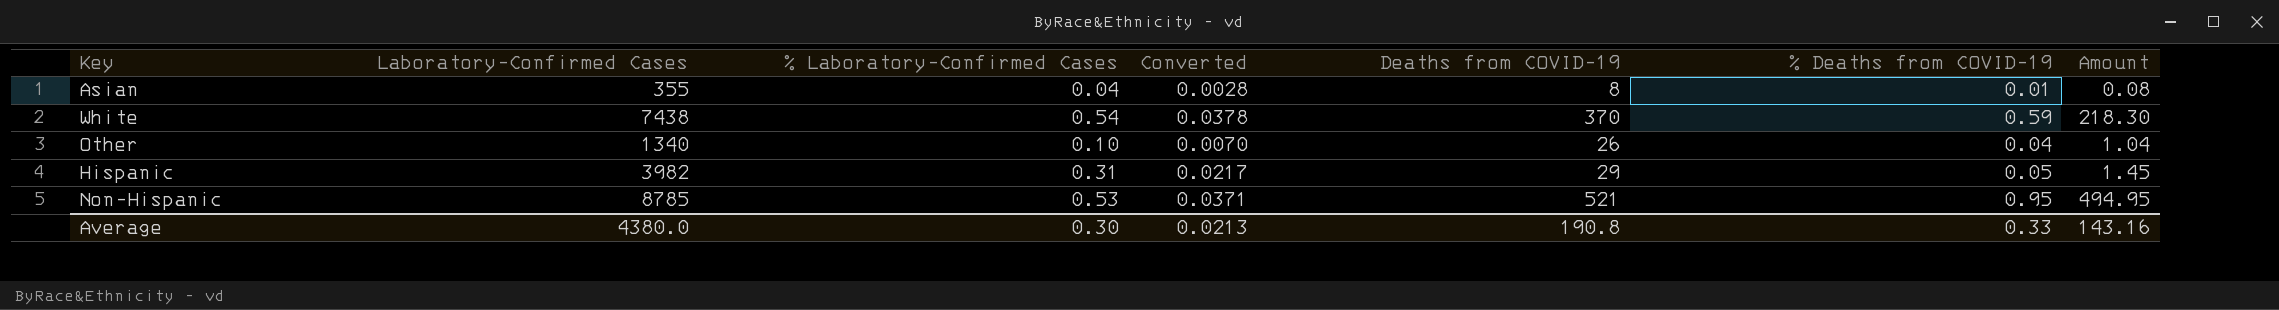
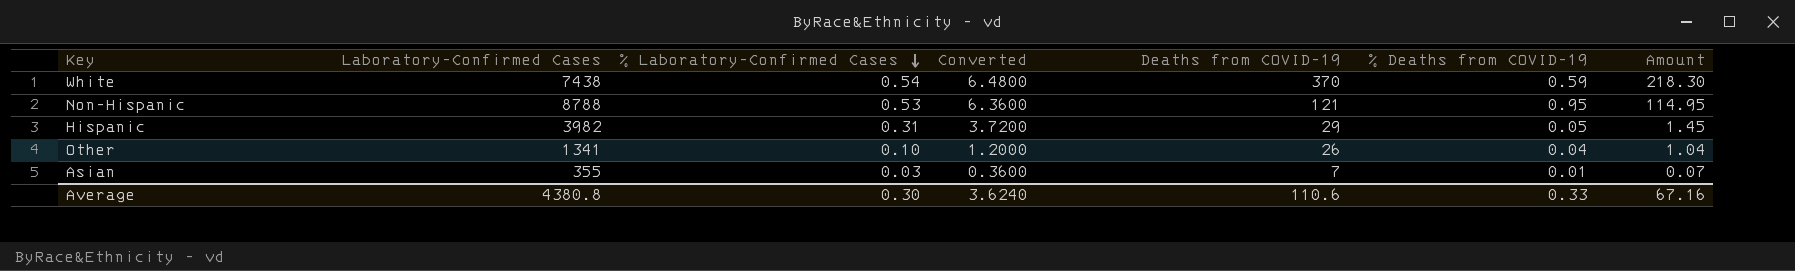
row order: none -> % Laboratory-Confirmed Cases descending
column Converted | formula: [% Laboratory-Confirmed Cases] * 0.07 -> [% Laboratory-Confirmed Cases] * 12
Non-Hispanic | Laboratory-Confirmed Cases: 8785 -> 8788
Non-Hispanic | Deaths from COVID-19: 521 -> 121
Non-Hispanic | Amount: 494.95 -> 114.95
Other | Laboratory-Confirmed Cases: 1340 -> 1341
Asian | % Laboratory-Confirmed Cases: 0.04 -> 0.03
Asian | Deaths from COVID-19: 8 -> 7
Asian | Amount: 0.08 -> 0.07
Average | Laboratory-Confirmed Cases: 4380.0 -> 4380.8
Average | Converted: 0.0213 -> 3.6240
Average | Deaths from COVID-19: 190.8 -> 110.6
Average | Amount: 143.16 -> 67.16

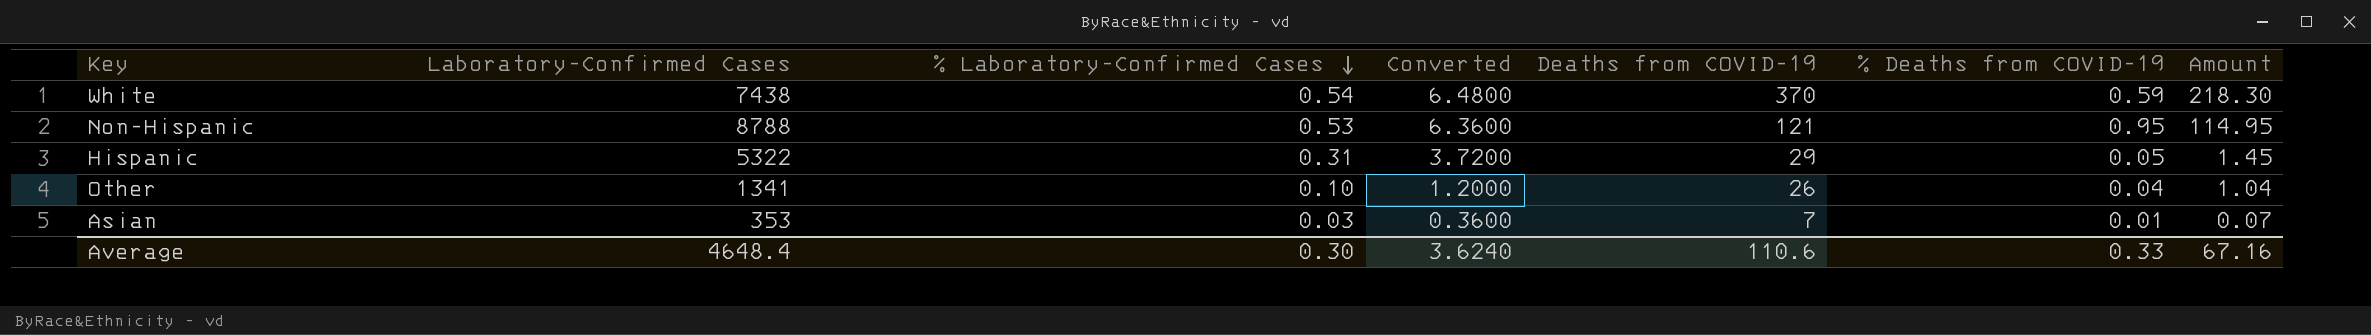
Hispanic | Laboratory-Confirmed Cases: 3982 -> 5322
Asian | Laboratory-Confirmed Cases: 355 -> 353
Average | Laboratory-Confirmed Cases: 4380.8 -> 4648.4

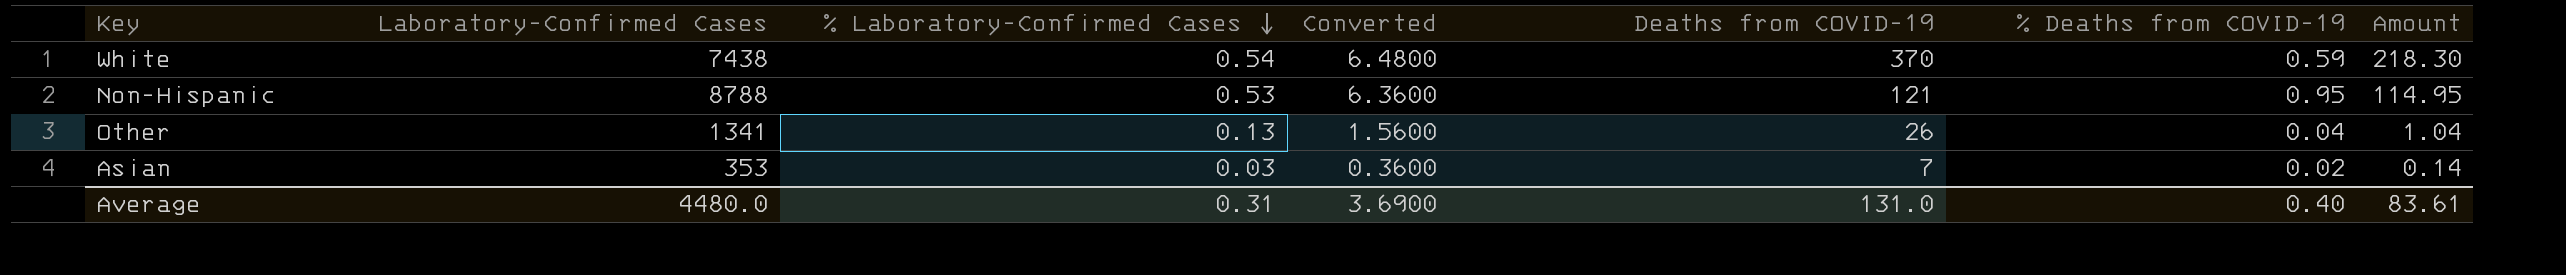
row Hispanic: 5322 | 0.31 | 3.7200 | 29 | 0.05 | 1.45 -> none
Other | % Laboratory-Confirmed Cases: 0.10 -> 0.13
Other | Converted: 1.2000 -> 1.5600
Asian | % Deaths from COVID-19: 0.01 -> 0.02
Asian | Amount: 0.07 -> 0.14
Average | Laboratory-Confirmed Cases: 4648.4 -> 4480.0
Average | % Laboratory-Confirmed Cases: 0.30 -> 0.31
Average | Converted: 3.6240 -> 3.6900
Average | Deaths from COVID-19: 110.6 -> 131.0
Average | % Deaths from COVID-19: 0.33 -> 0.40
Average | Amount: 67.16 -> 83.61

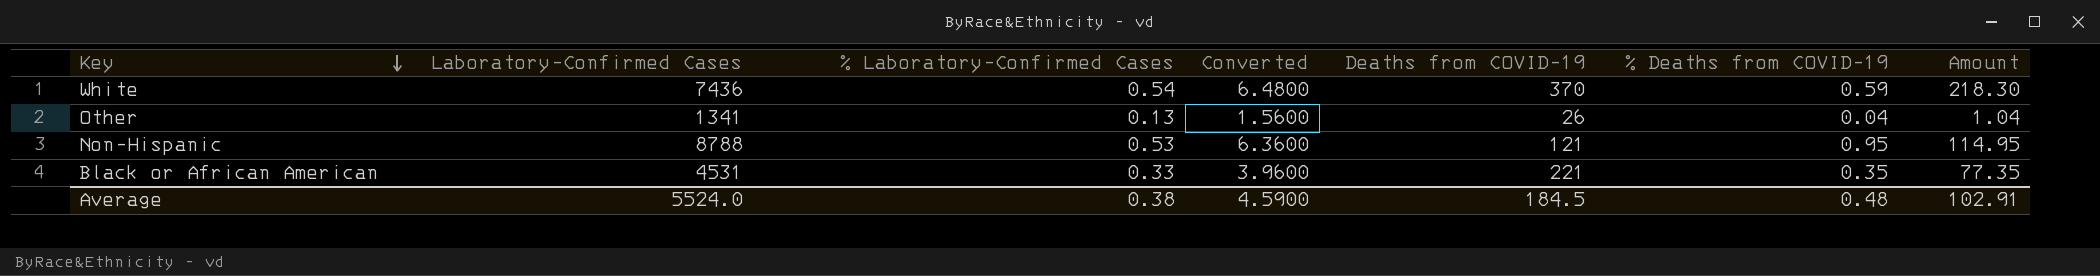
row order: % Laboratory-Confirmed Cases descending -> Key descending
row Asian: 353 | 0.03 | 0.3600 | 7 | 0.02 | 0.14 -> none
White | Laboratory-Confirmed Cases: 7438 -> 7436
row Black or African American: none -> 4531 | 0.33 | 3.9600 | 221 | 0.35 | 77.35
Average | Laboratory-Confirmed Cases: 4480.0 -> 5524.0
Average | % Laboratory-Confirmed Cases: 0.31 -> 0.38
Average | Converted: 3.6900 -> 4.5900
Average | Deaths from COVID-19: 131.0 -> 184.5
Average | % Deaths from COVID-19: 0.40 -> 0.48
Average | Amount: 83.61 -> 102.91

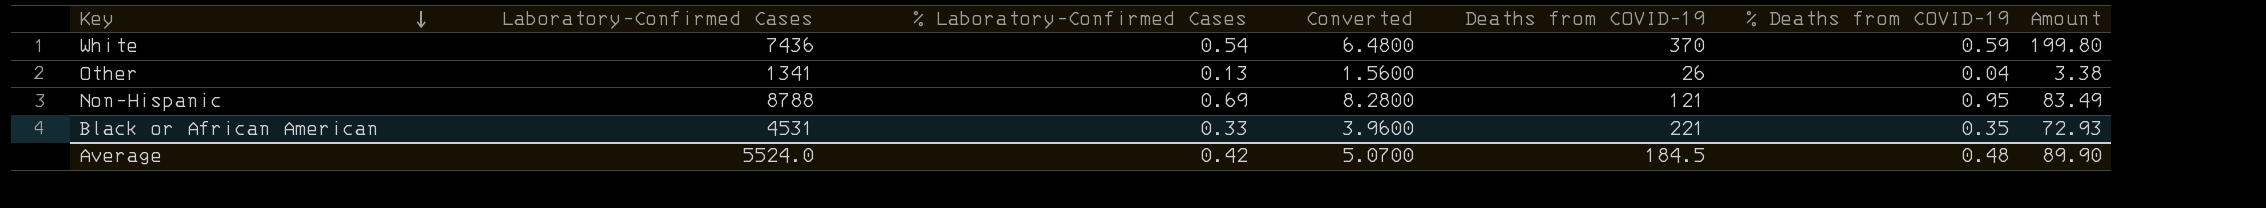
column Amount | formula: [Deaths from COVID-19] * [% Deaths from COVID-19] -> [% Laboratory-Confirmed Cases] * [Deaths from COVID-19]
Non-Hispanic | % Laboratory-Confirmed Cases: 0.53 -> 0.69
Non-Hispanic | Converted: 6.3600 -> 8.2800
Average | % Laboratory-Confirmed Cases: 0.38 -> 0.42
Average | Converted: 4.5900 -> 5.0700
Average | Amount: 102.91 -> 89.90

